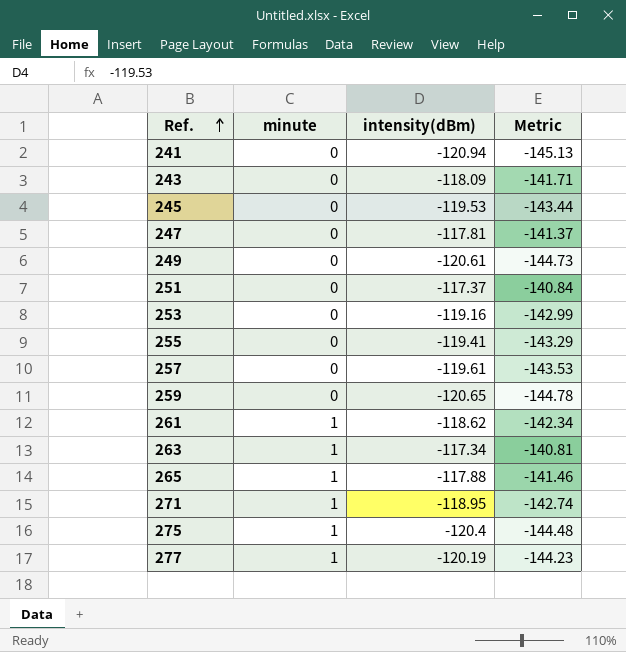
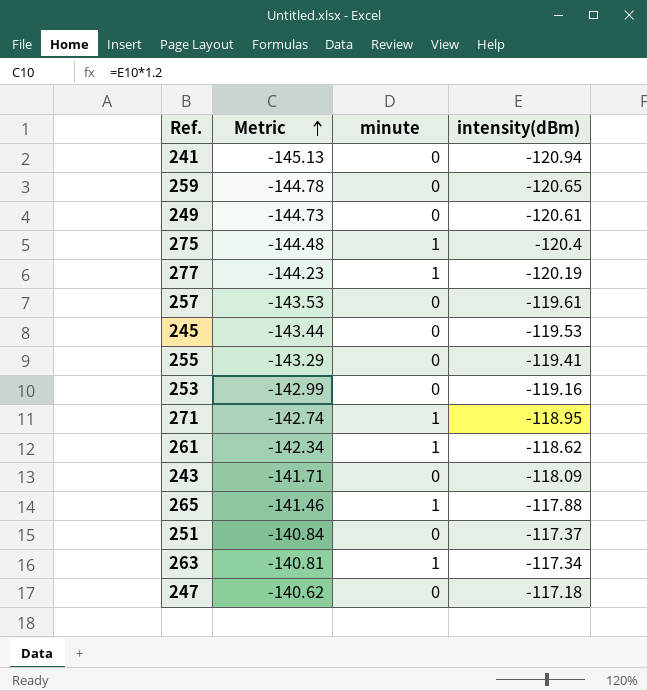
row order: Ref. ascending -> Metric ascending
column Metric | position: 4 -> 2
247 | Metric: -141.37 -> -140.62
247 | intensity(dBm): -117.81 -> -117.18

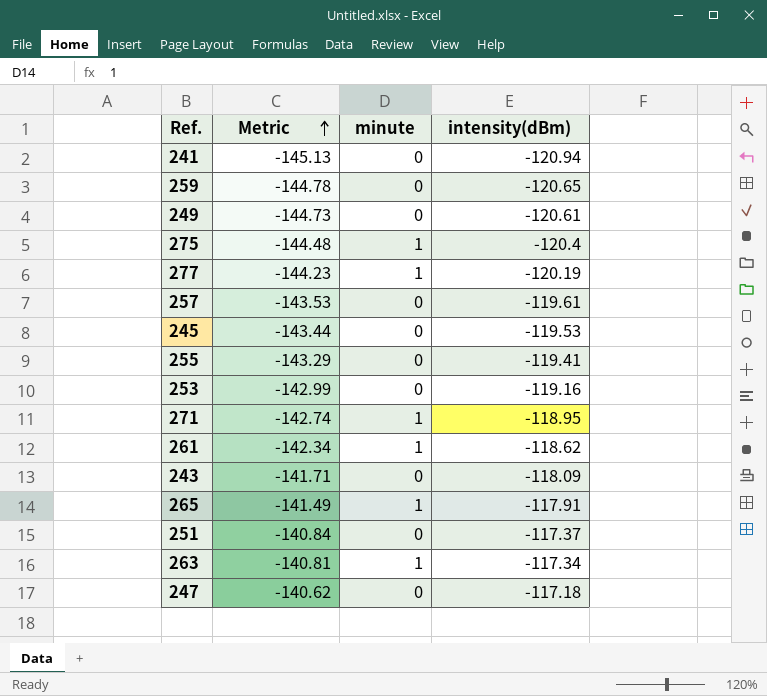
265 | Metric: -141.46 -> -141.49
265 | intensity(dBm): -117.88 -> -117.91

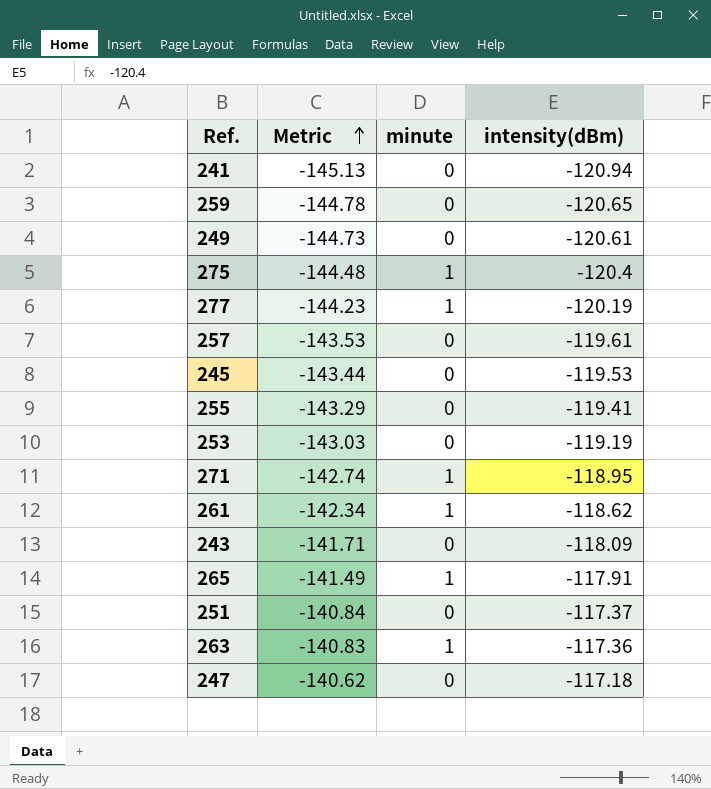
253 | Metric: -142.99 -> -143.03
253 | intensity(dBm): -119.16 -> -119.19
263 | Metric: -140.81 -> -140.83
263 | intensity(dBm): -117.34 -> -117.36

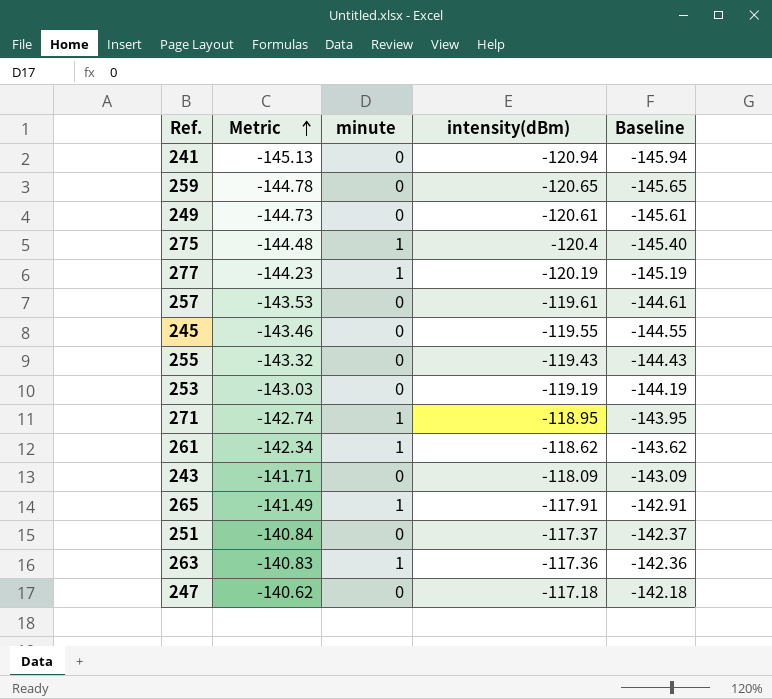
column Baseline | formula: none -> [intensity(dBm)] - 25
245 | Metric: -143.44 -> -143.46
245 | intensity(dBm): -119.53 -> -119.55
255 | Metric: -143.29 -> -143.32
255 | intensity(dBm): -119.41 -> -119.43

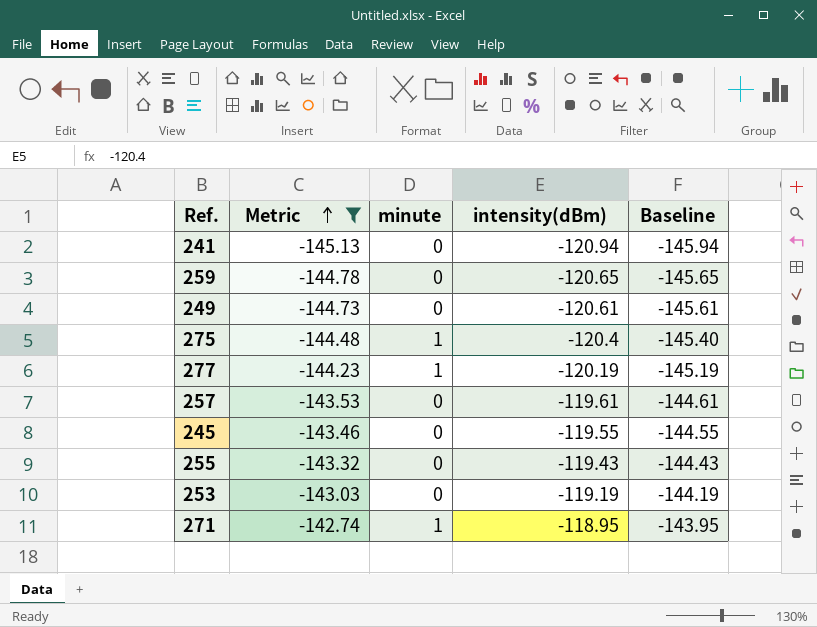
filter: none -> Metric <= -142.74

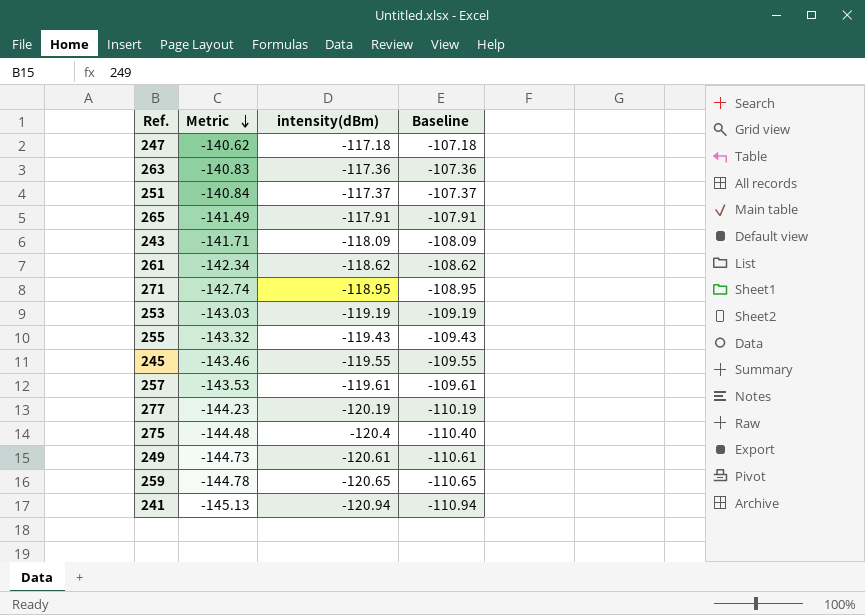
filter: Metric <= -142.74 -> none
row order: Metric ascending -> Metric descending
column minute | position: 3 -> none
column Baseline | formula: [intensity(dBm)] - 25 -> [intensity(dBm)] + 10

